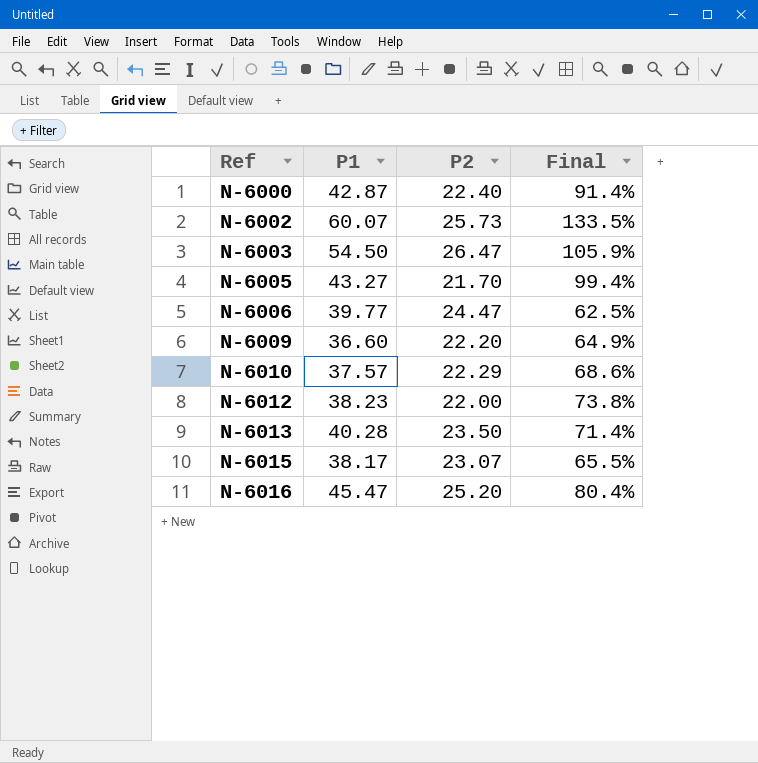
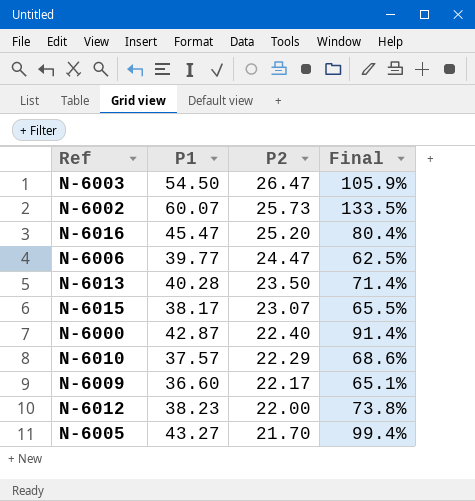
row order: Ref ascending -> P2 descending
N-6009 | P2: 22.20 -> 22.17
N-6009 | Final: 64.9% -> 65.1%

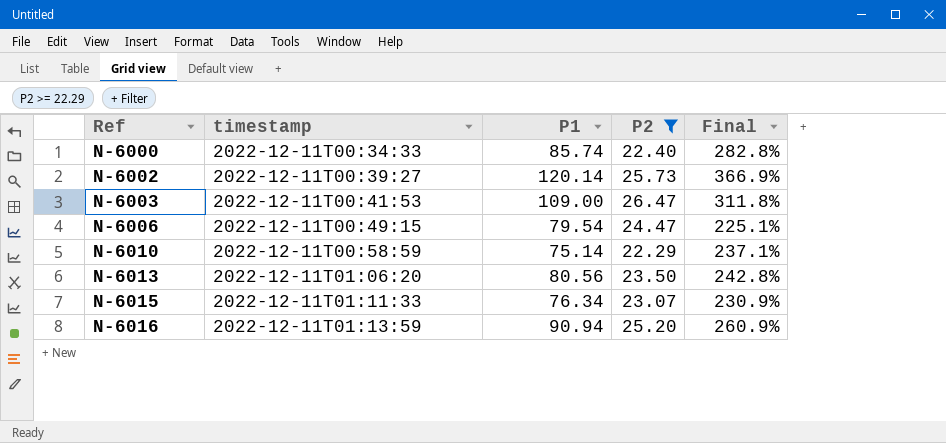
filter: none -> P2 >= 22.29
row order: P2 descending -> Ref ascending
column timestamp | position: none -> 2
N-6000 | P1: 42.87 -> 85.74
N-6000 | Final: 91.4% -> 282.8%
N-6002 | P1: 60.07 -> 120.14
N-6002 | Final: 133.5% -> 366.9%
N-6003 | P1: 54.50 -> 109.00
N-6003 | Final: 105.9% -> 311.8%
N-6006 | P1: 39.77 -> 79.54
N-6006 | Final: 62.5% -> 225.1%
N-6010 | P1: 37.57 -> 75.14
N-6010 | Final: 68.6% -> 237.1%
N-6013 | P1: 40.28 -> 80.56
N-6013 | Final: 71.4% -> 242.8%
N-6015 | P1: 38.17 -> 76.34
N-6015 | Final: 65.5% -> 230.9%
N-6016 | P1: 45.47 -> 90.94
N-6016 | Final: 80.4% -> 260.9%

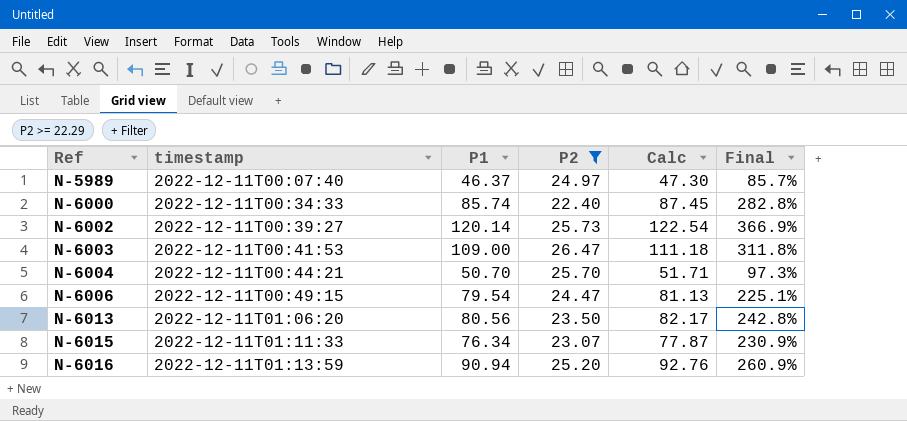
column Calc | formula: none -> [P1] * 1.02
row N-6010: 2022-12-11T00:58:59 | 75.14 | 22.29 | 237.1% -> none
row N-5989: none -> 2022-12-11T00:07:40 | 46.37 | 24.97 | 47.30 | 85.7%
row N-6004: none -> 2022-12-11T00:44:21 | 50.70 | 25.70 | 51.71 | 97.3%

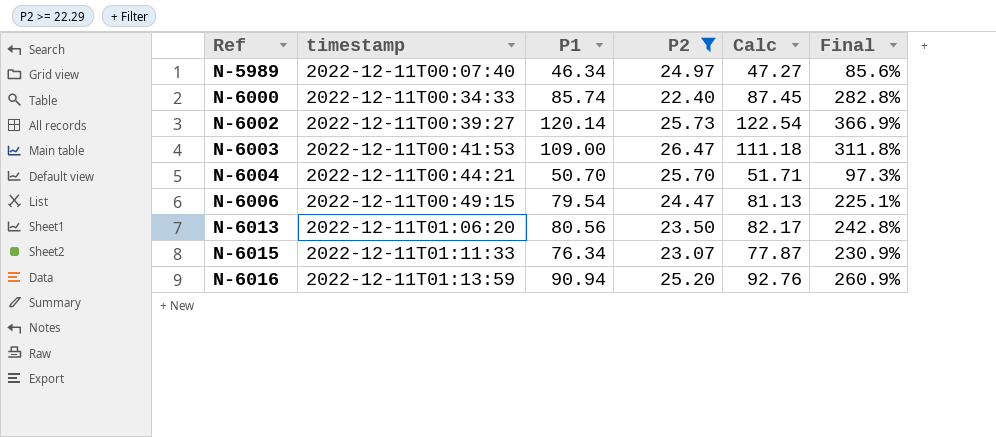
N-5989 | P1: 46.37 -> 46.34
N-5989 | Calc: 47.30 -> 47.27
N-5989 | Final: 85.7% -> 85.6%

